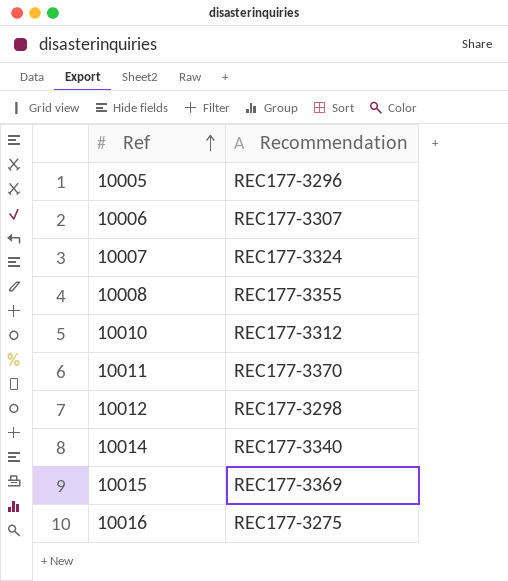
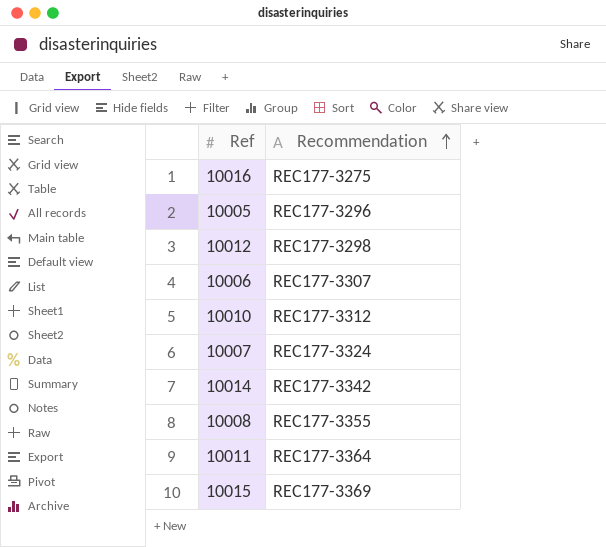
row order: Ref ascending -> Recommendation ascending
10014 | Recommendation: REC177-3340 -> REC177-3342
10011 | Recommendation: REC177-3370 -> REC177-3364

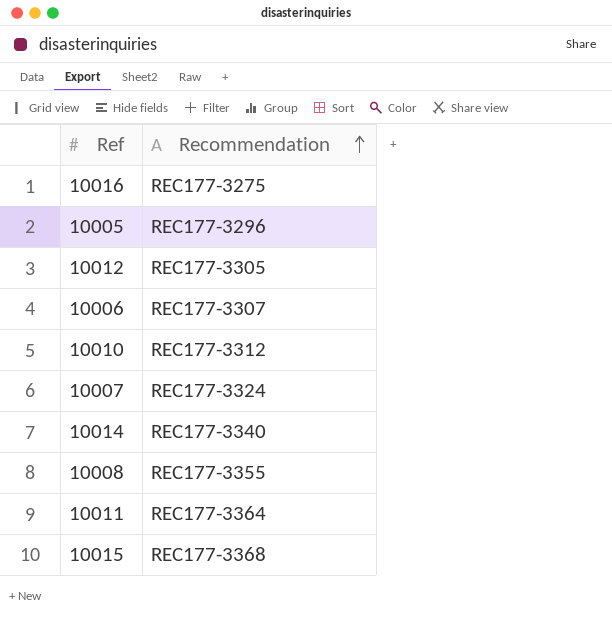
10012 | Recommendation: REC177-3298 -> REC177-3305
10014 | Recommendation: REC177-3342 -> REC177-3340
10015 | Recommendation: REC177-3369 -> REC177-3368

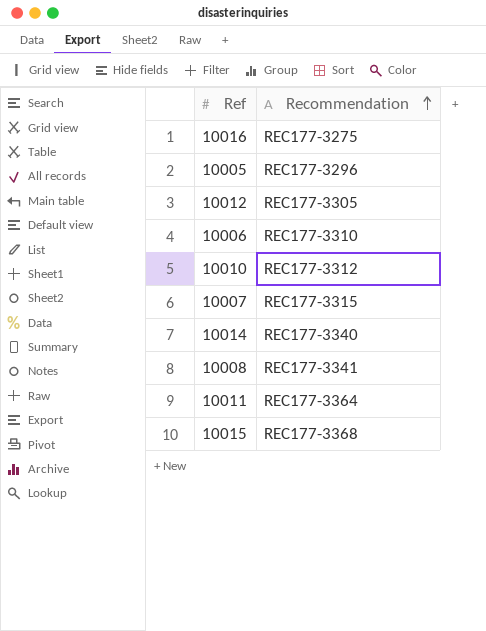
10006 | Recommendation: REC177-3307 -> REC177-3310
10007 | Recommendation: REC177-3324 -> REC177-3315
10008 | Recommendation: REC177-3355 -> REC177-3341

